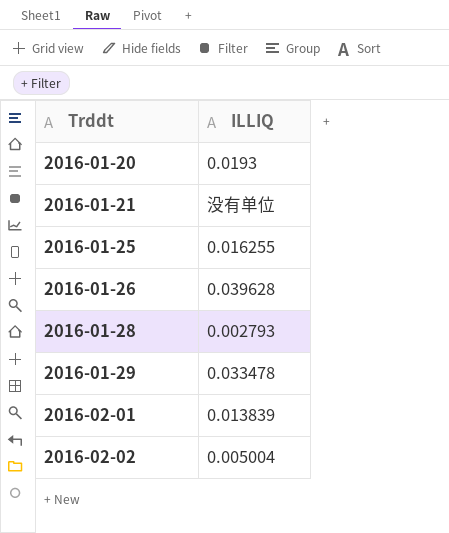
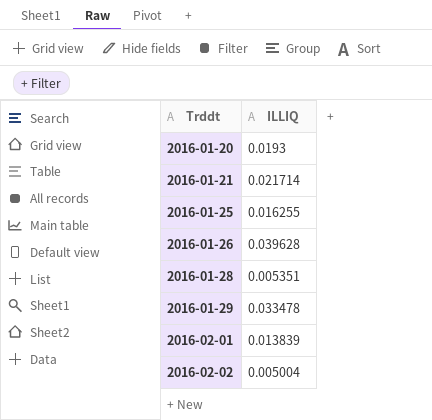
2016-01-21 | ILLIQ: 没有单位 -> 0.021714
2016-01-28 | ILLIQ: 0.002793 -> 0.005351

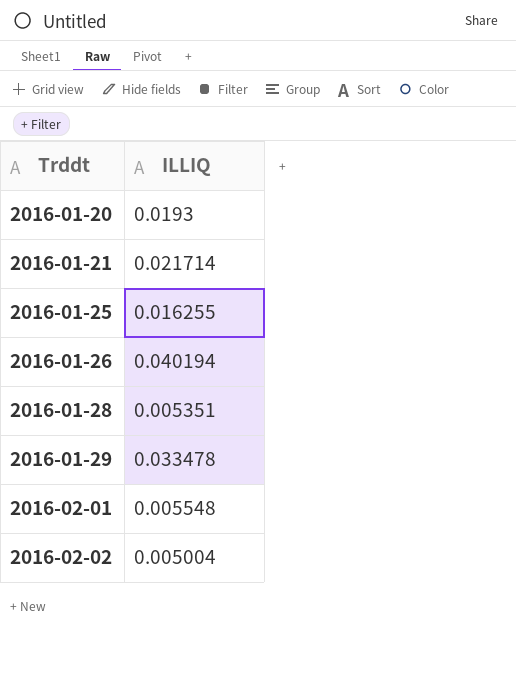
2016-01-26 | ILLIQ: 0.039628 -> 0.040194
2016-02-01 | ILLIQ: 0.013839 -> 0.005548

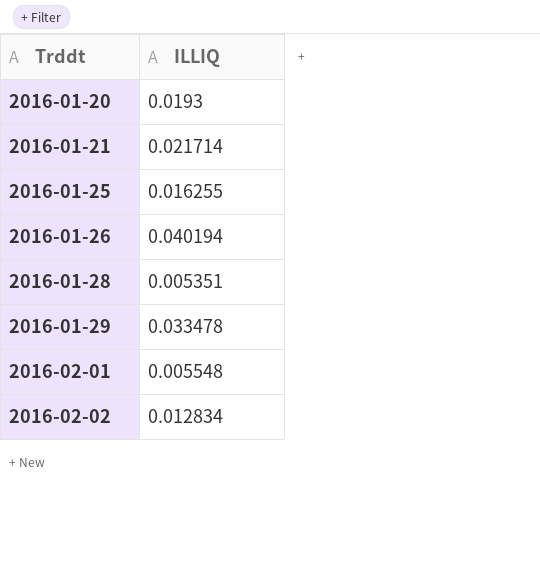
2016-02-02 | ILLIQ: 0.005004 -> 0.012834

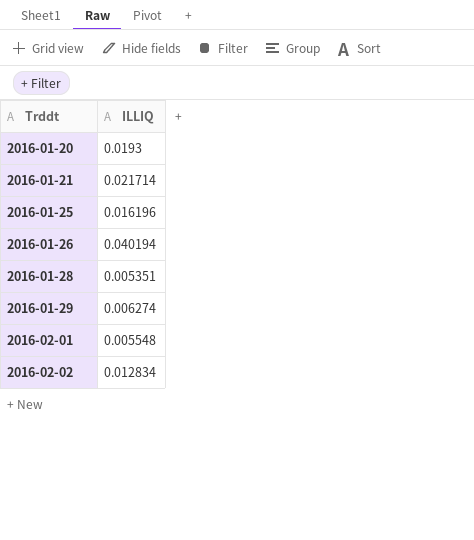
2016-01-25 | ILLIQ: 0.016255 -> 0.016196
2016-01-29 | ILLIQ: 0.033478 -> 0.006274

